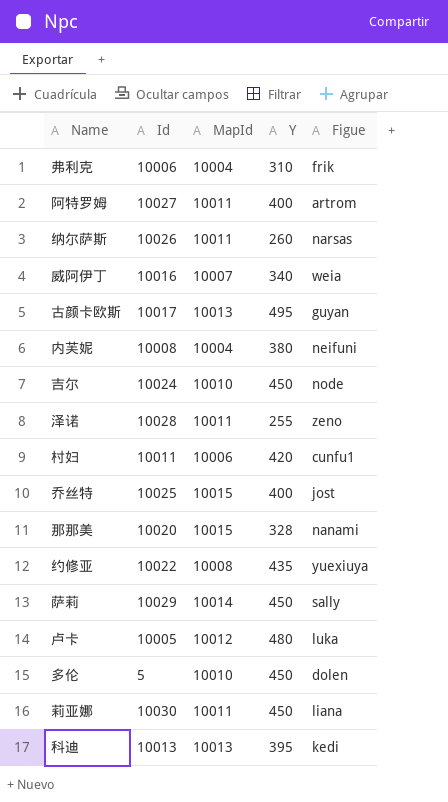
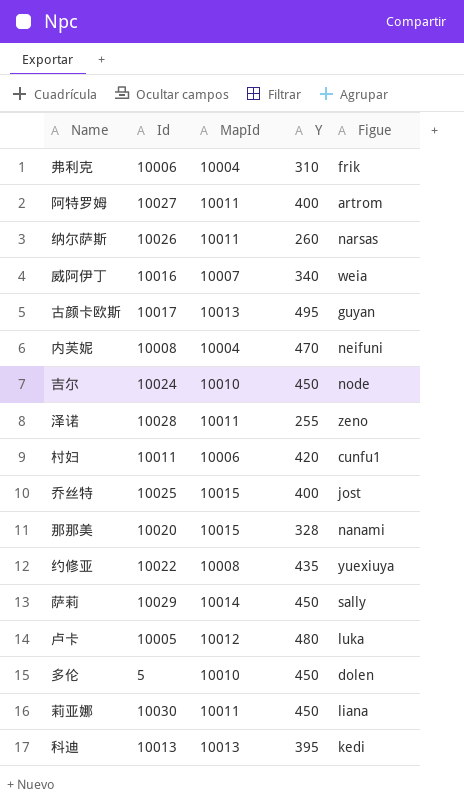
内芙妮 | Y: 380 -> 470

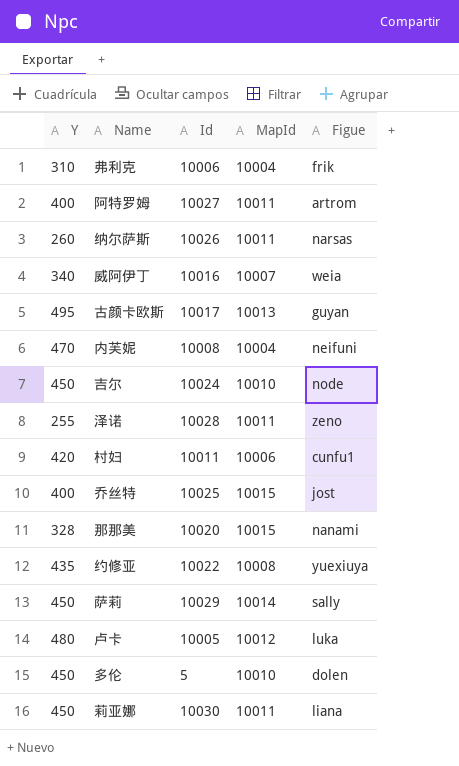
column Y | position: 4 -> 1
row 科迪: 10013 | 10013 | 395 | kedi -> none

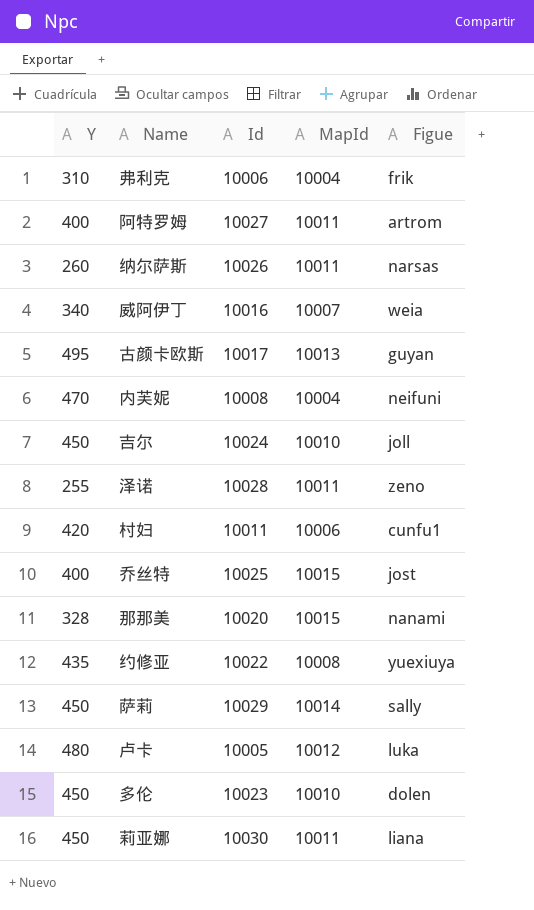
吉尔 | Figue: node -> joll
多伦 | Id: 5 -> 10023

